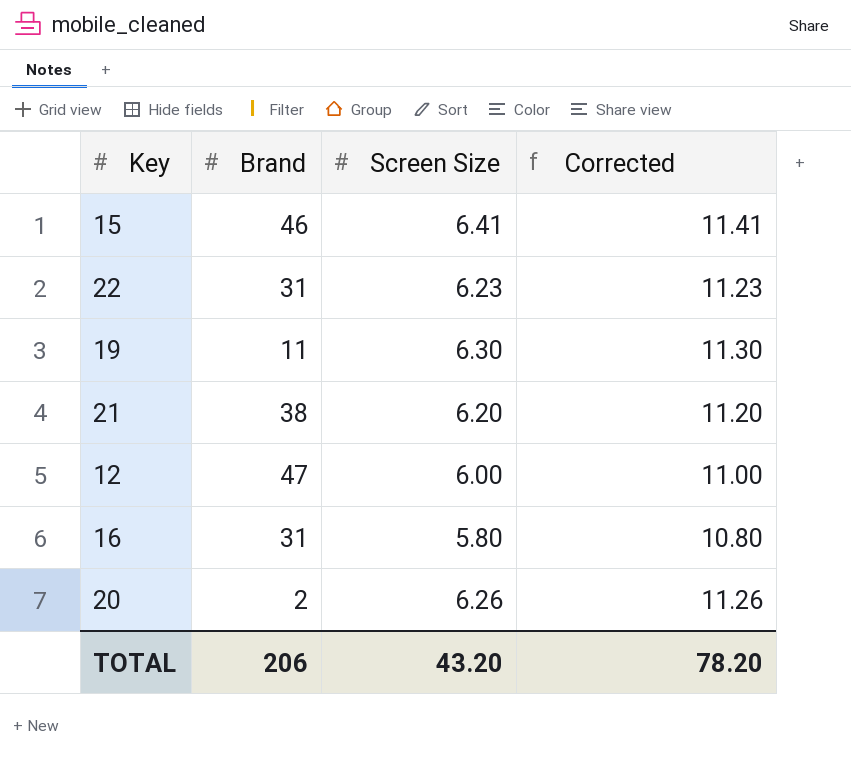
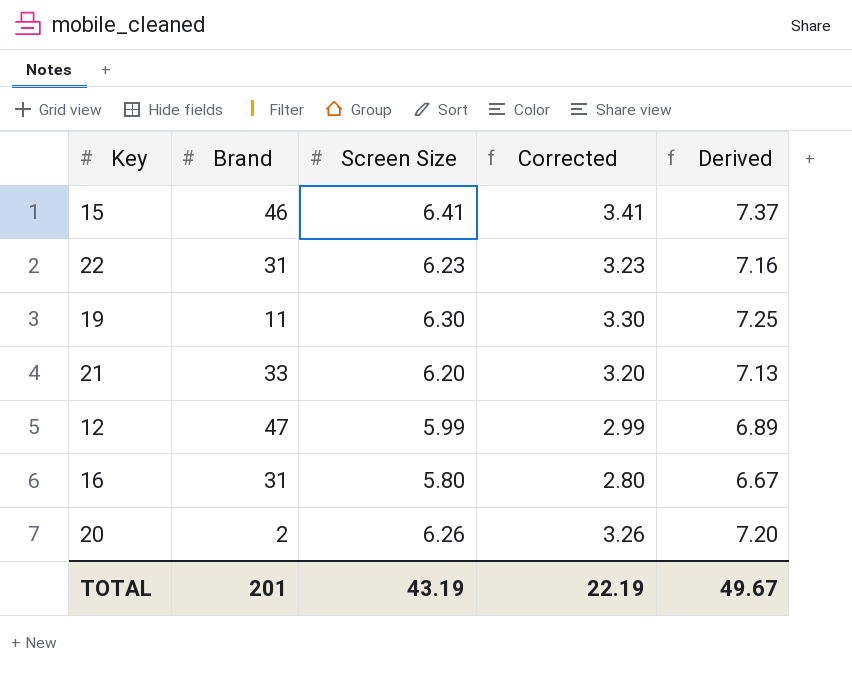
column Corrected | formula: [Screen Size] + 5 -> [Screen Size] - 3
column Derived | formula: none -> [Screen Size] * 1.15
21 | Brand: 38 -> 33
12 | Screen Size: 6.00 -> 5.99
TOTAL | Brand: 206 -> 201
TOTAL | Screen Size: 43.20 -> 43.19
TOTAL | Corrected: 78.20 -> 22.19

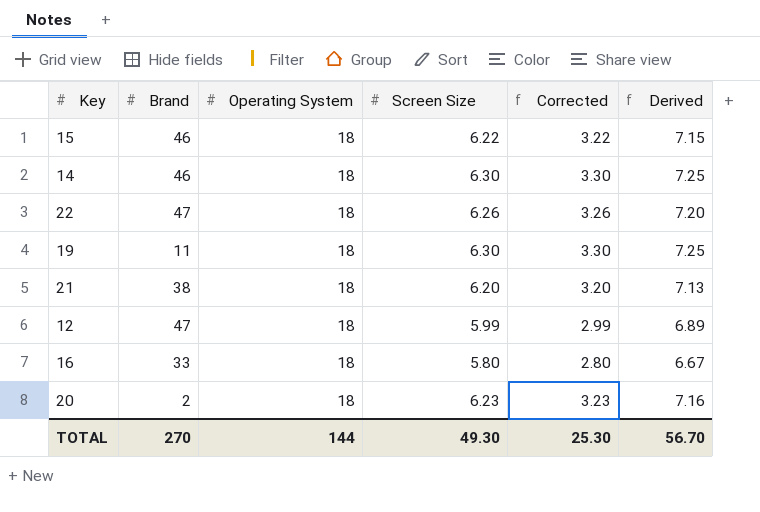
column Operating System | position: none -> 3
15 | Screen Size: 6.41 -> 6.22
15 | Corrected: 3.41 -> 3.22
15 | Derived: 7.37 -> 7.15
row 14: none -> 46 | 18 | 6.30 | 3.30 | 7.25
22 | Brand: 31 -> 47
22 | Screen Size: 6.23 -> 6.26
22 | Corrected: 3.23 -> 3.26
22 | Derived: 7.16 -> 7.20
21 | Brand: 33 -> 38
16 | Brand: 31 -> 33
20 | Screen Size: 6.26 -> 6.23
20 | Corrected: 3.26 -> 3.23
20 | Derived: 7.20 -> 7.16
TOTAL | Brand: 201 -> 270
TOTAL | Screen Size: 43.19 -> 49.30
TOTAL | Corrected: 22.19 -> 25.30
TOTAL | Derived: 49.67 -> 56.70

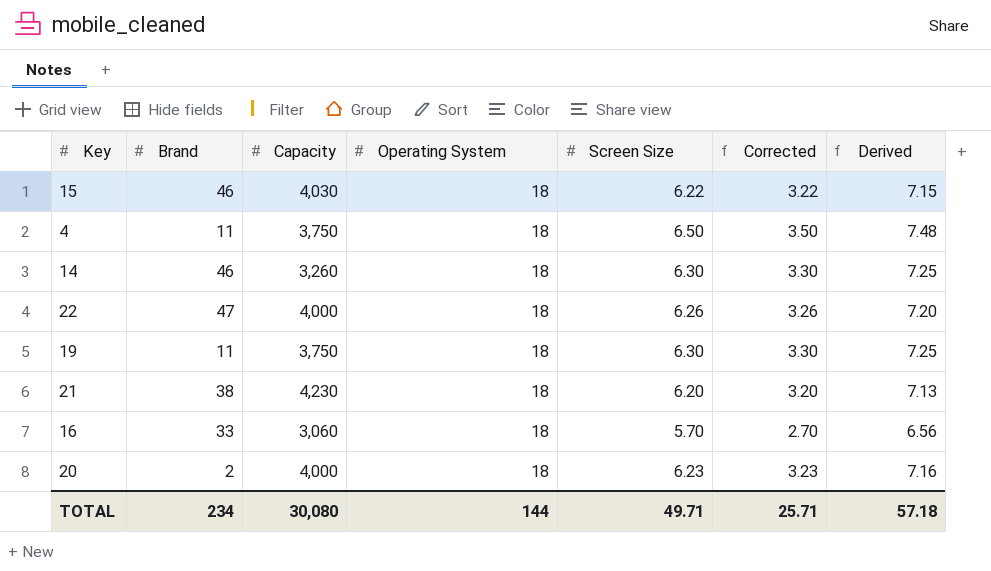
column Capacity | position: none -> 3
row 12: 47 | 18 | 5.99 | 2.99 | 6.89 -> none
row 4: none -> 11 | 3,750 | 18 | 6.50 | 3.50 | 7.48
16 | Screen Size: 5.80 -> 5.70
16 | Corrected: 2.80 -> 2.70
16 | Derived: 6.67 -> 6.56
TOTAL | Brand: 270 -> 234
TOTAL | Screen Size: 49.30 -> 49.71
TOTAL | Corrected: 25.30 -> 25.71
TOTAL | Derived: 56.70 -> 57.18

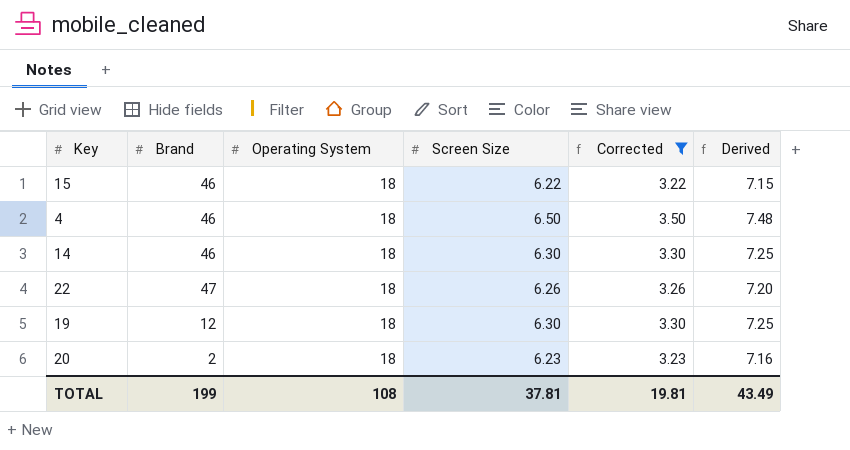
filter: none -> Corrected >= 3.22
column Capacity | position: 3 -> none
4 | Brand: 11 -> 46
19 | Brand: 11 -> 12
TOTAL | Brand: 234 -> 199
TOTAL | Operating System: 144 -> 108
TOTAL | Screen Size: 49.71 -> 37.81
TOTAL | Corrected: 25.71 -> 19.81
TOTAL | Derived: 57.18 -> 43.49

